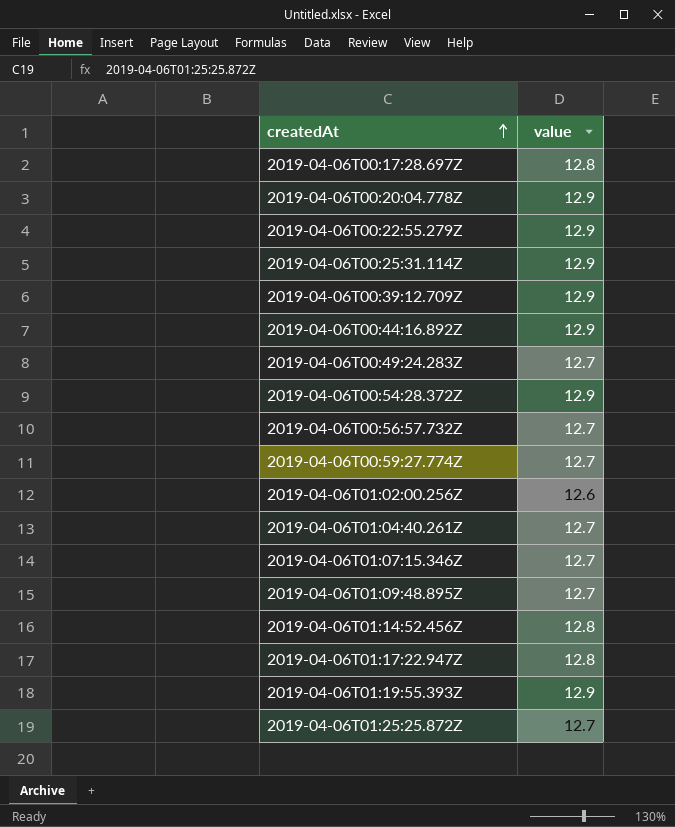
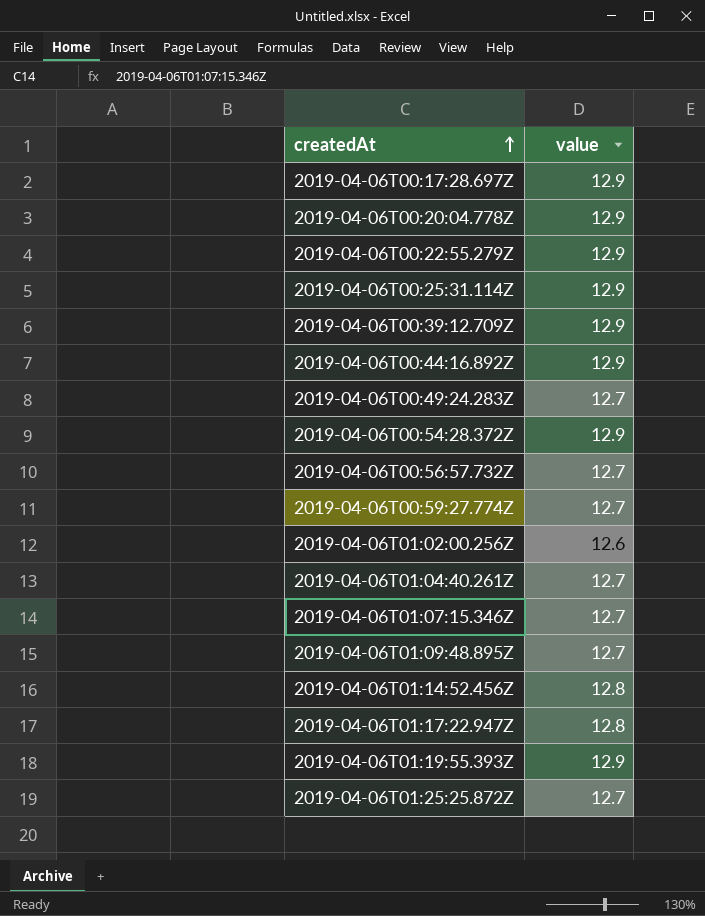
2019-04-06T00:17:28.697Z | value: 12.8 -> 12.9

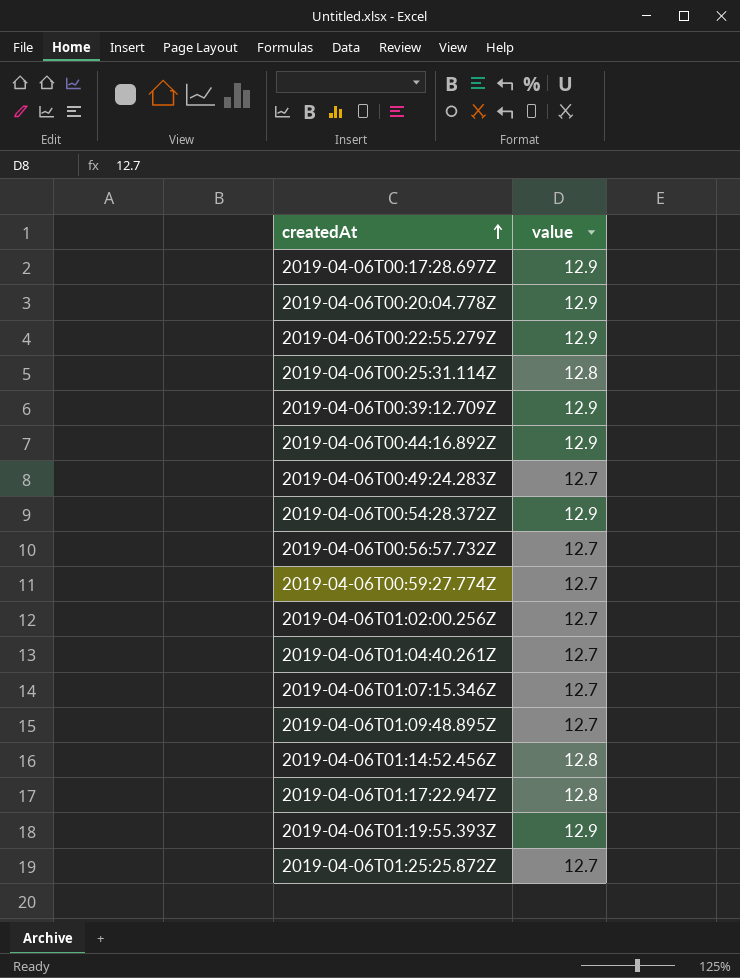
2019-04-06T00:25:31.114Z | value: 12.9 -> 12.8
2019-04-06T01:02:00.256Z | value: 12.6 -> 12.7

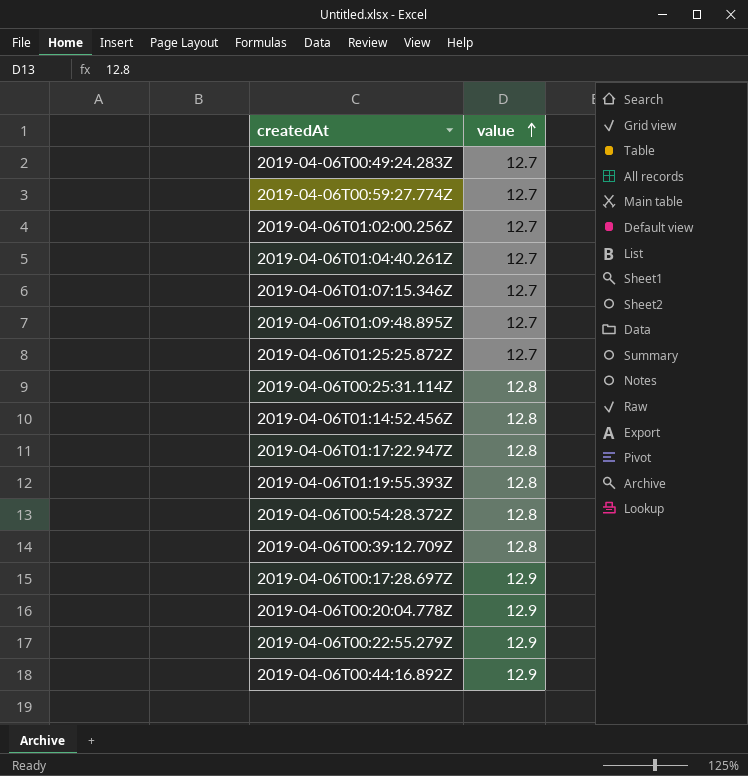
row order: createdAt ascending -> value ascending
row 2019-04-06T00:56:57.732Z: 12.7 -> none
2019-04-06T01:19:55.393Z | value: 12.9 -> 12.8
2019-04-06T00:54:28.372Z | value: 12.9 -> 12.8
2019-04-06T00:39:12.709Z | value: 12.9 -> 12.8

